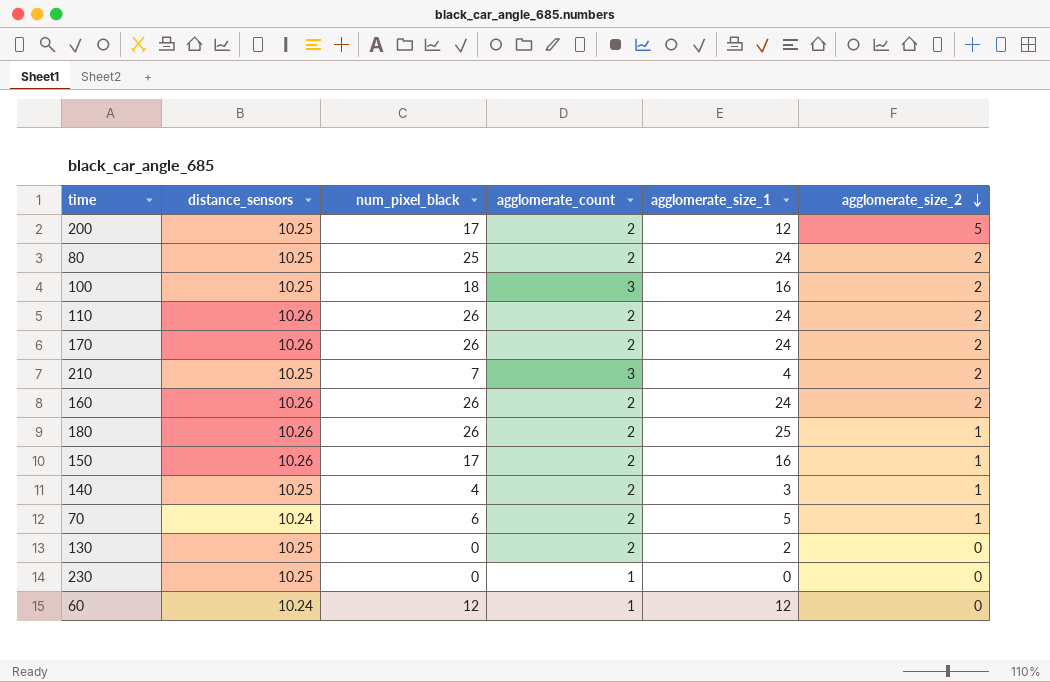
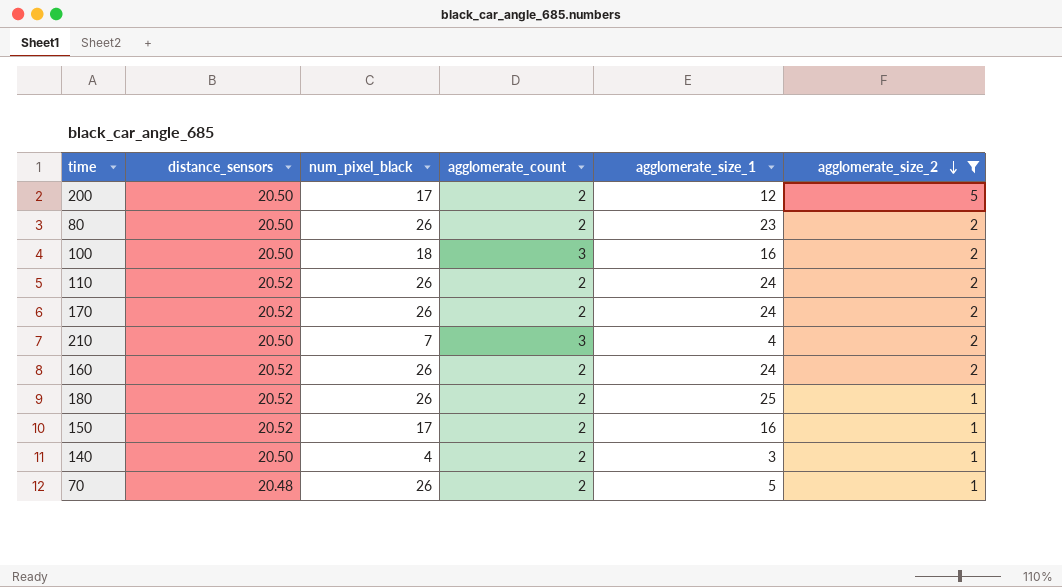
filter: none -> agglomerate_size_2 != 0
200 | distance_sensors: 10.25 -> 20.50
80 | distance_sensors: 10.25 -> 20.50
80 | num_pixel_black: 25 -> 26
80 | agglomerate_size_1: 24 -> 23
100 | distance_sensors: 10.25 -> 20.50
110 | distance_sensors: 10.26 -> 20.52
170 | distance_sensors: 10.26 -> 20.52
210 | distance_sensors: 10.25 -> 20.50
160 | distance_sensors: 10.26 -> 20.52
180 | distance_sensors: 10.26 -> 20.52
150 | distance_sensors: 10.26 -> 20.52
140 | distance_sensors: 10.25 -> 20.50
70 | distance_sensors: 10.24 -> 20.48
70 | num_pixel_black: 6 -> 26

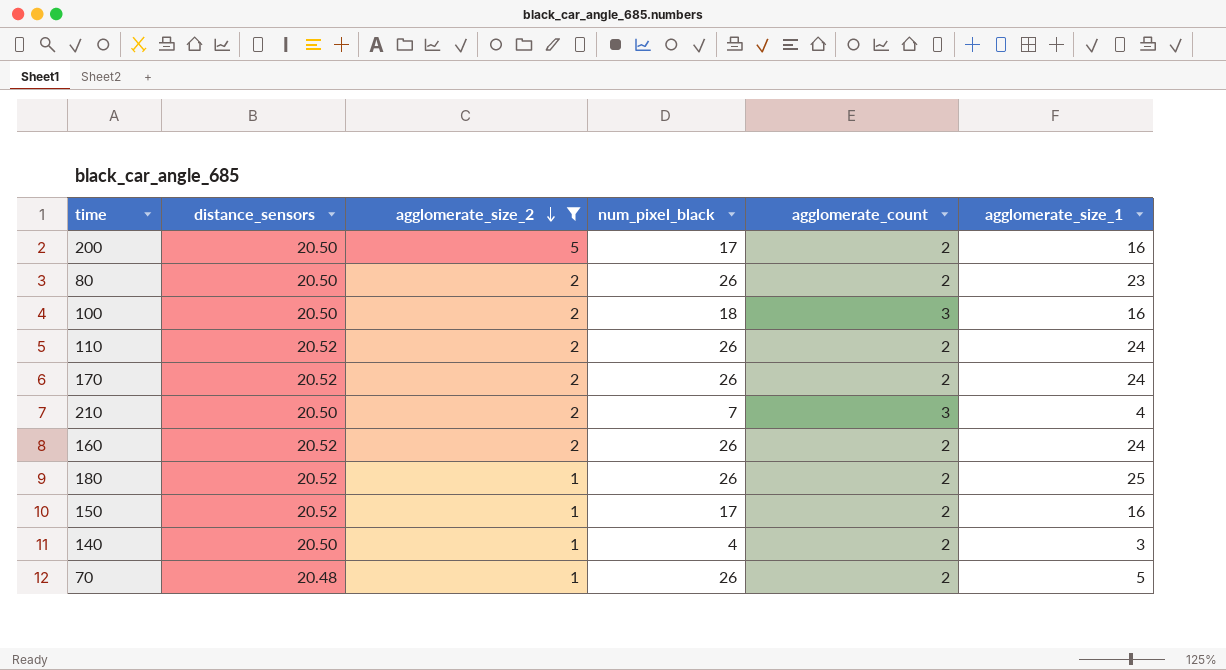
column agglomerate_size_2 | position: 6 -> 3
200 | agglomerate_size_1: 12 -> 16

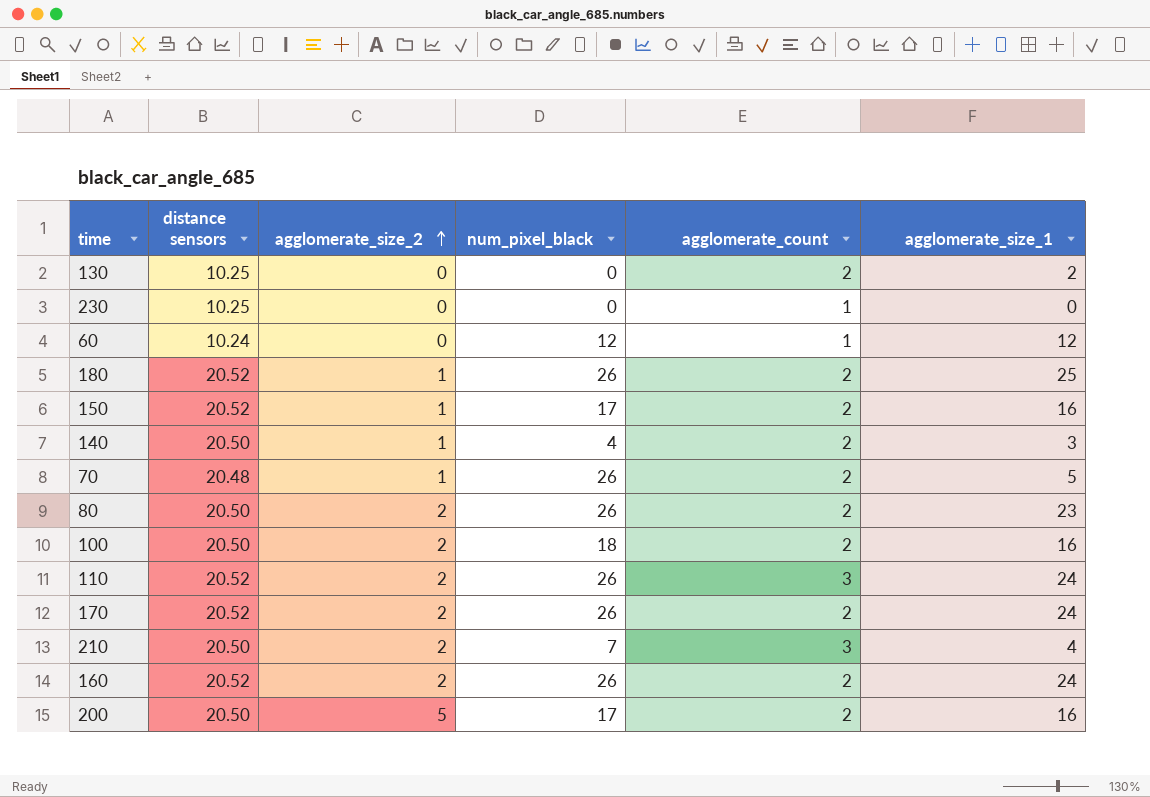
filter: agglomerate_size_2 != 0 -> none
row order: agglomerate_size_2 descending -> agglomerate_size_2 ascending
column name: distance_sensors -> distance sensors
100 | agglomerate_count: 3 -> 2
110 | agglomerate_count: 2 -> 3

